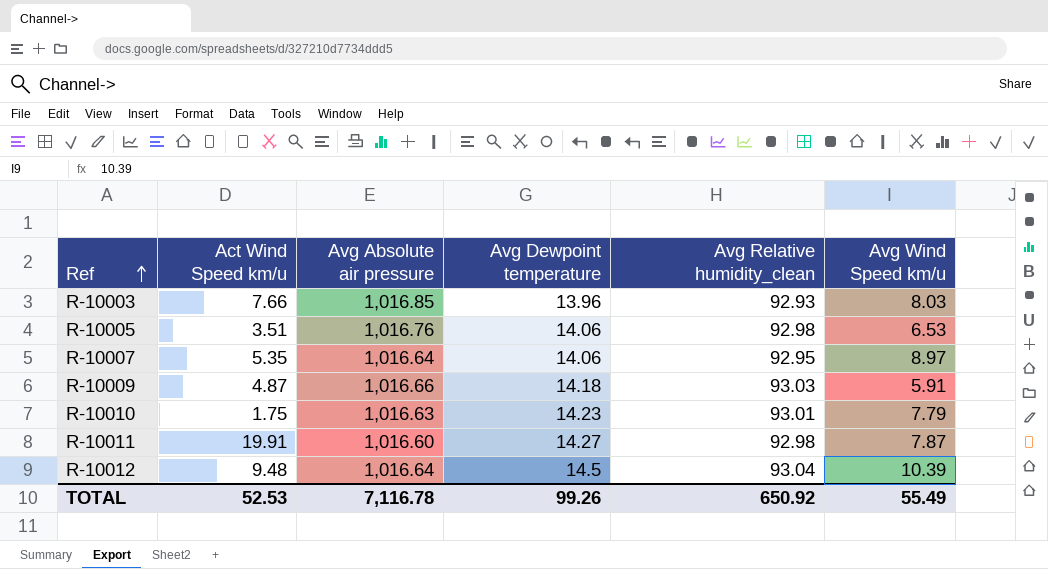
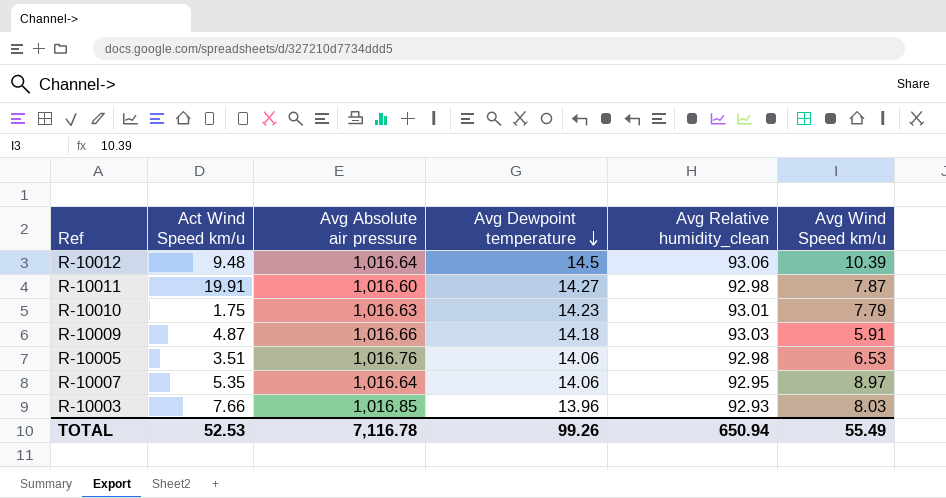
row order: Ref ascending -> Avg Dewpoint temperature descending
R-10012 | Avg Relative humidity_clean: 93.04 -> 93.06
TOTAL | Avg Relative humidity_clean: 650.92 -> 650.94

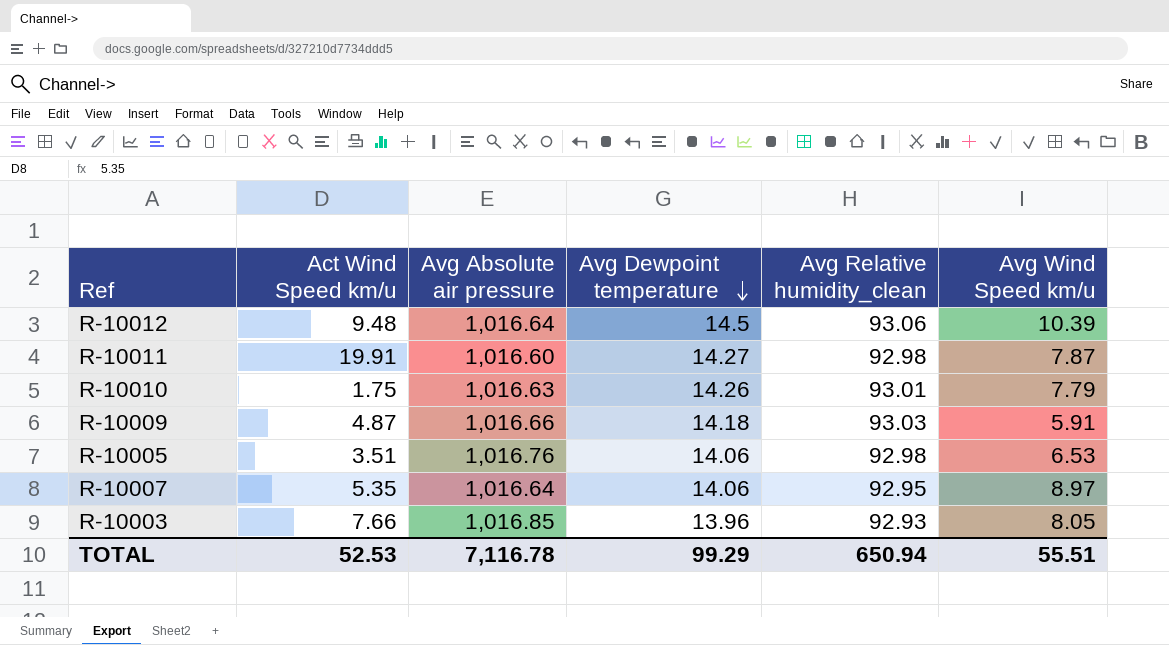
R-10010 | Avg Dewpoint temperature: 14.23 -> 14.26
R-10003 | Avg Wind Speed km/u: 8.03 -> 8.05
TOTAL | Avg Dewpoint temperature: 99.26 -> 99.29
TOTAL | Avg Wind Speed km/u: 55.49 -> 55.51

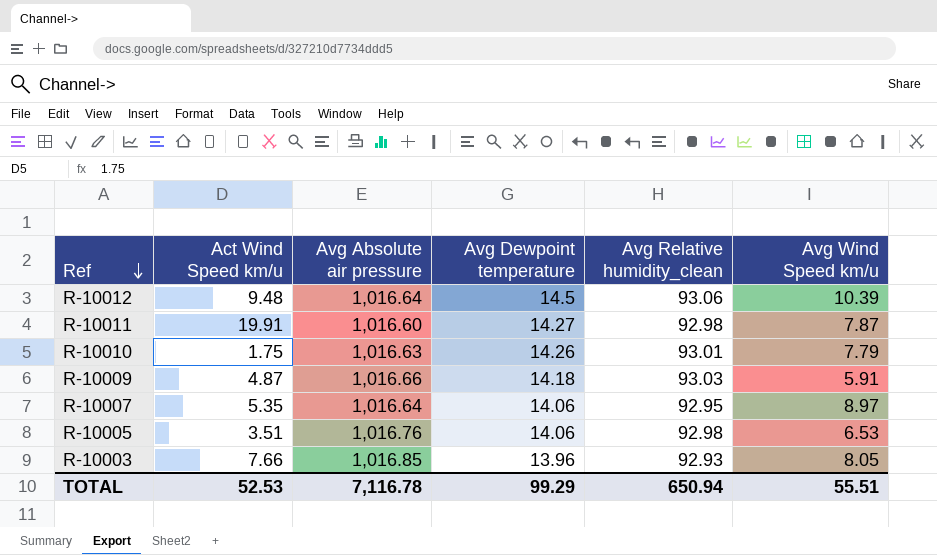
row order: Avg Dewpoint temperature descending -> Ref descending

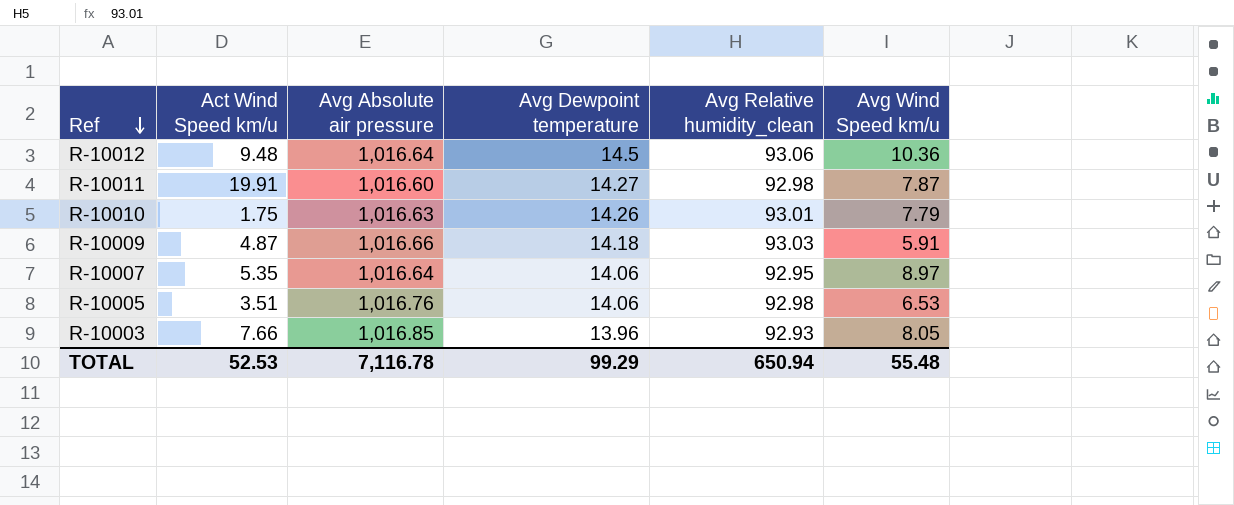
R-10012 | Avg Wind Speed km/u: 10.39 -> 10.36
TOTAL | Avg Wind Speed km/u: 55.51 -> 55.48

